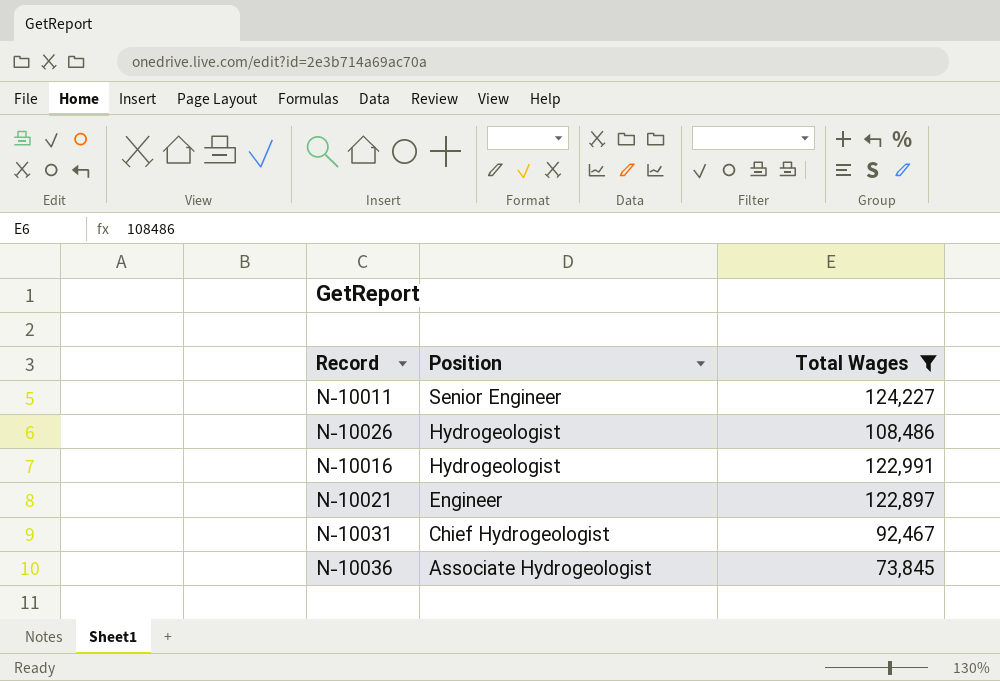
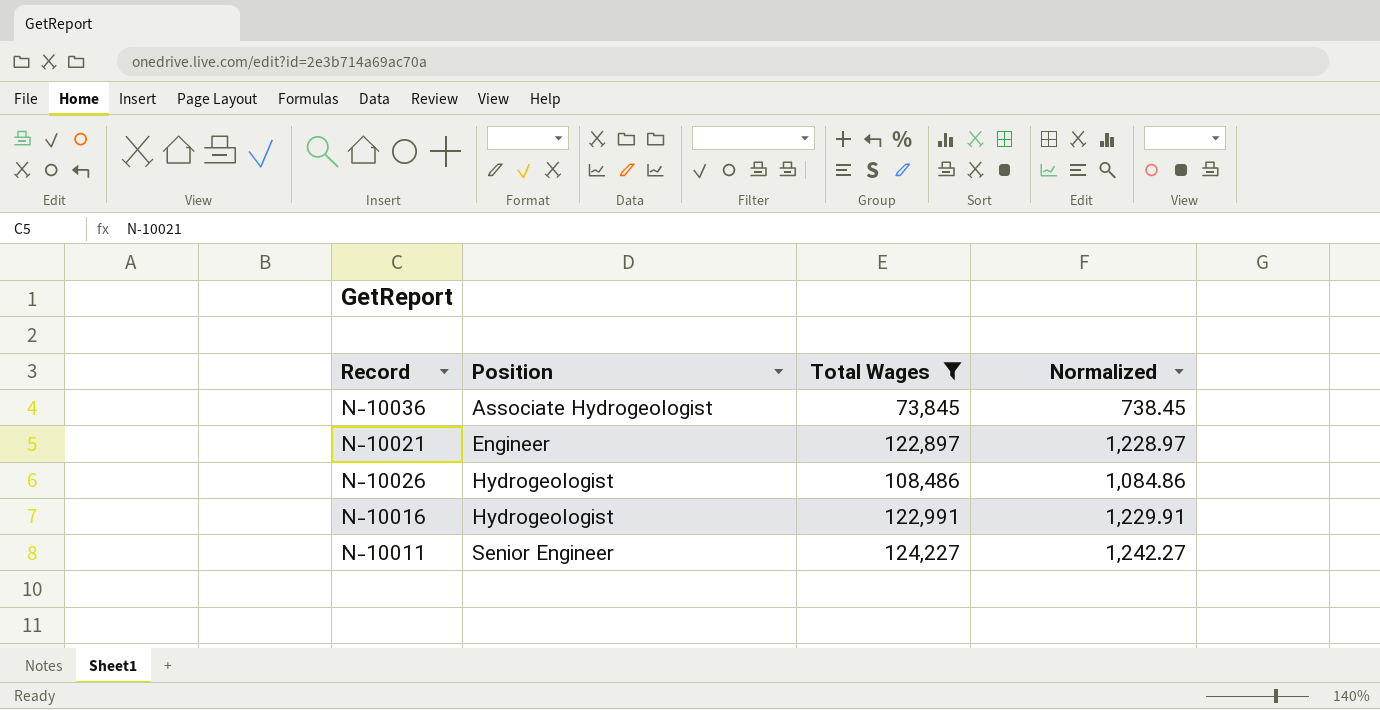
row order: Position descending -> Position ascending
column Normalized | formula: none -> [Total Wages] * 0.01
row N-10031: Chief Hydrogeologist | 92,467 -> none

